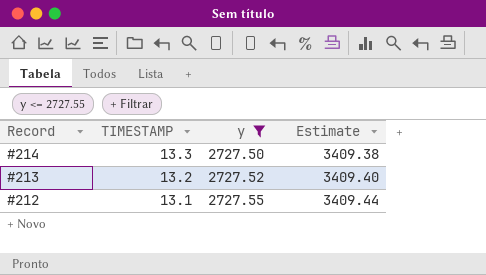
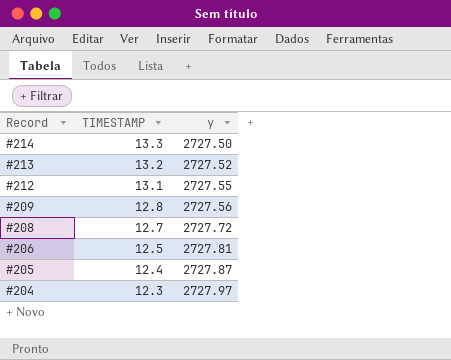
filter: y <= 2727.55 -> none
column Estimate | formula: [y] * 1.25 -> none

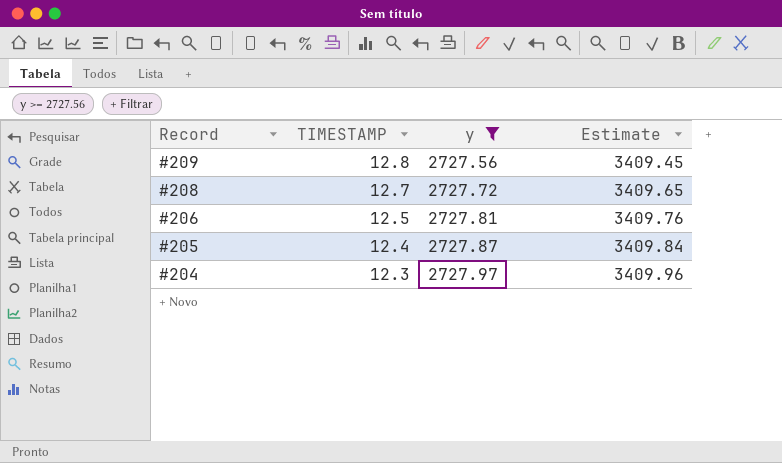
filter: none -> y >= 2727.56
column Estimate | formula: none -> [y] * 1.25

